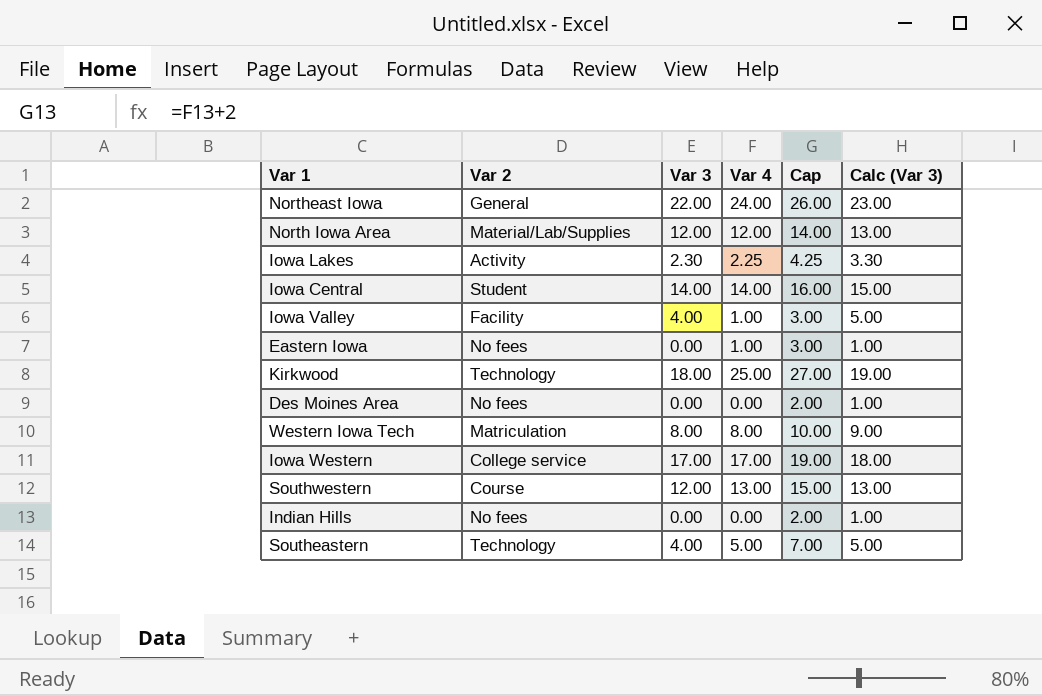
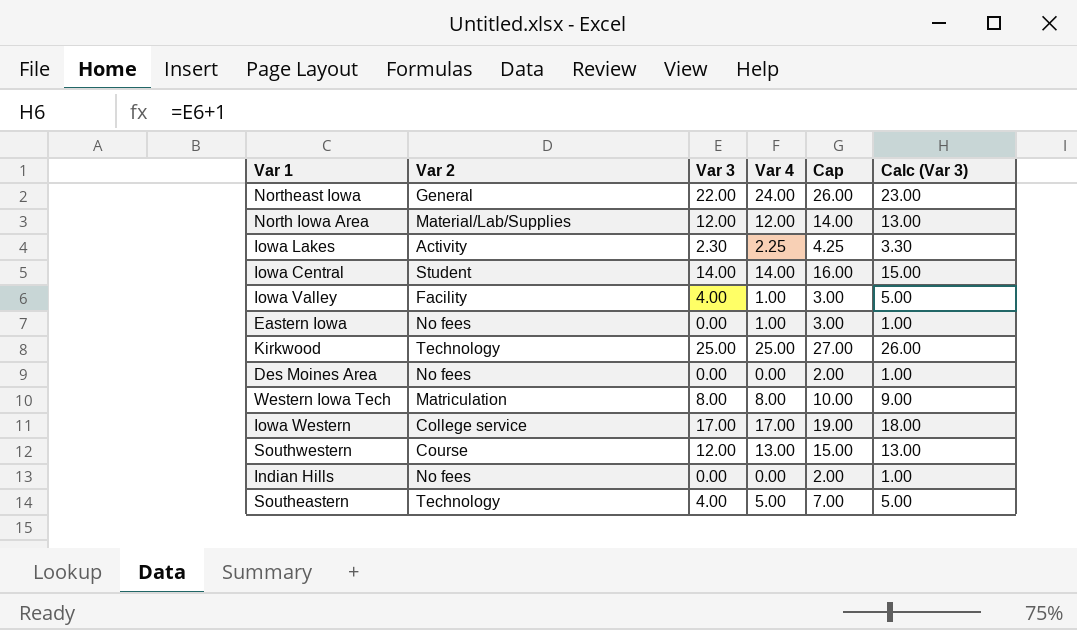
Kirkwood | Var 3: 18.00 -> 25.00
Kirkwood | Calc (Var 3): 19.00 -> 26.00

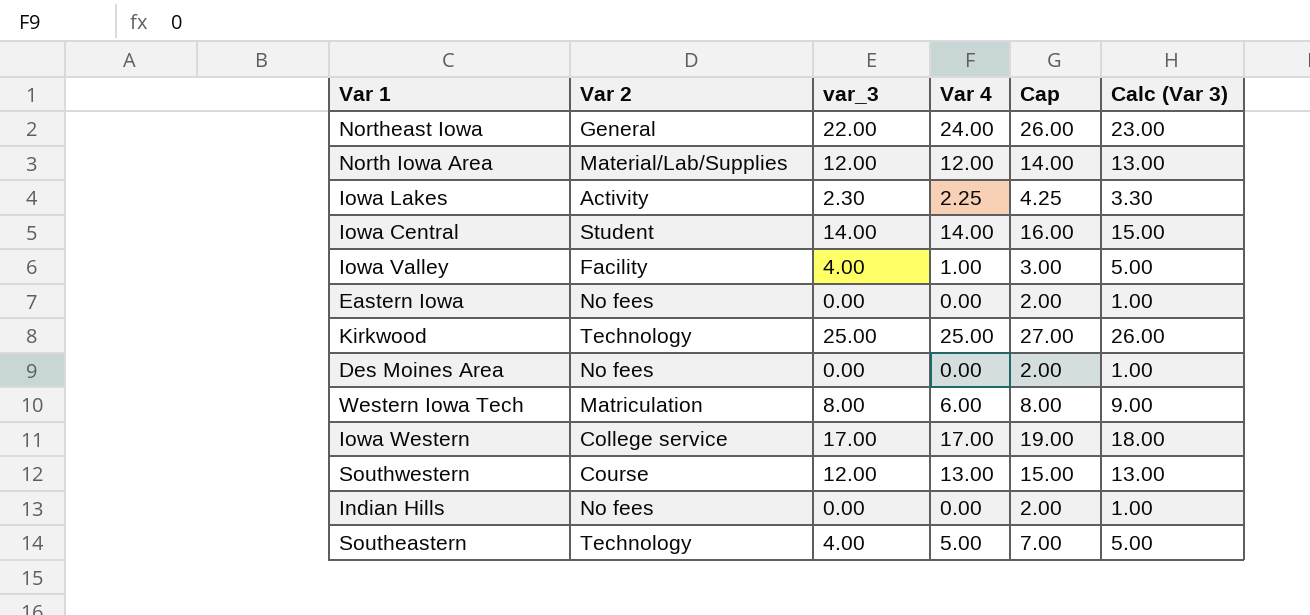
column name: Var 3 -> var_3
Eastern Iowa | Var 4: 1.00 -> 0.00
Eastern Iowa | Cap: 3.00 -> 2.00
Western Iowa Tech | Var 4: 8.00 -> 6.00
Western Iowa Tech | Cap: 10.00 -> 8.00

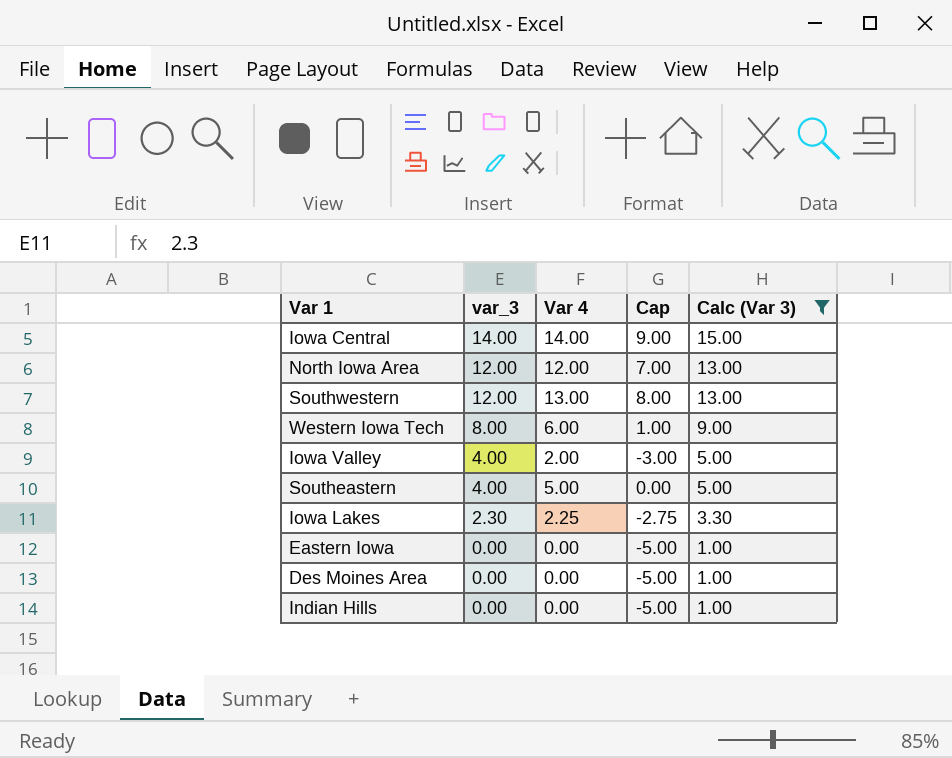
filter: none -> Calc (Var 3) <= 15.00
row order: none -> var_3 descending
column Var 2 | position: 2 -> none
column Cap | formula: [Var 4] + 2 -> [Var 4] - 5
Iowa Valley | Var 4: 1.00 -> 2.00

